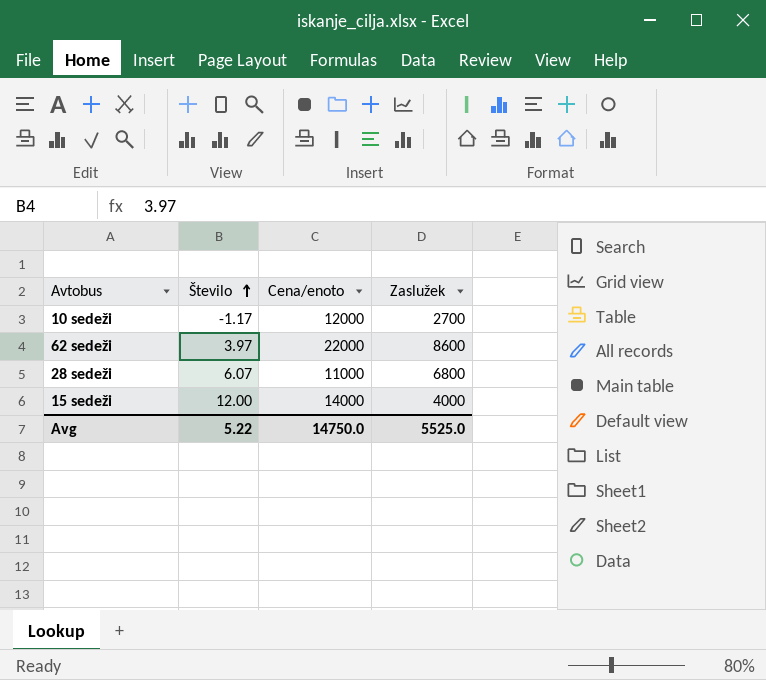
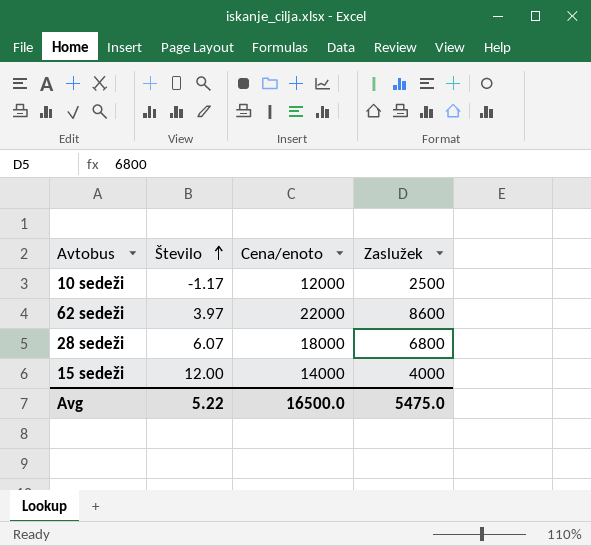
10 sedeži | Zaslužek: 2700 -> 2500
28 sedeži | Cena/enoto: 11000 -> 18000
Avg | Cena/enoto: 14750.0 -> 16500.0
Avg | Zaslužek: 5525.0 -> 5475.0

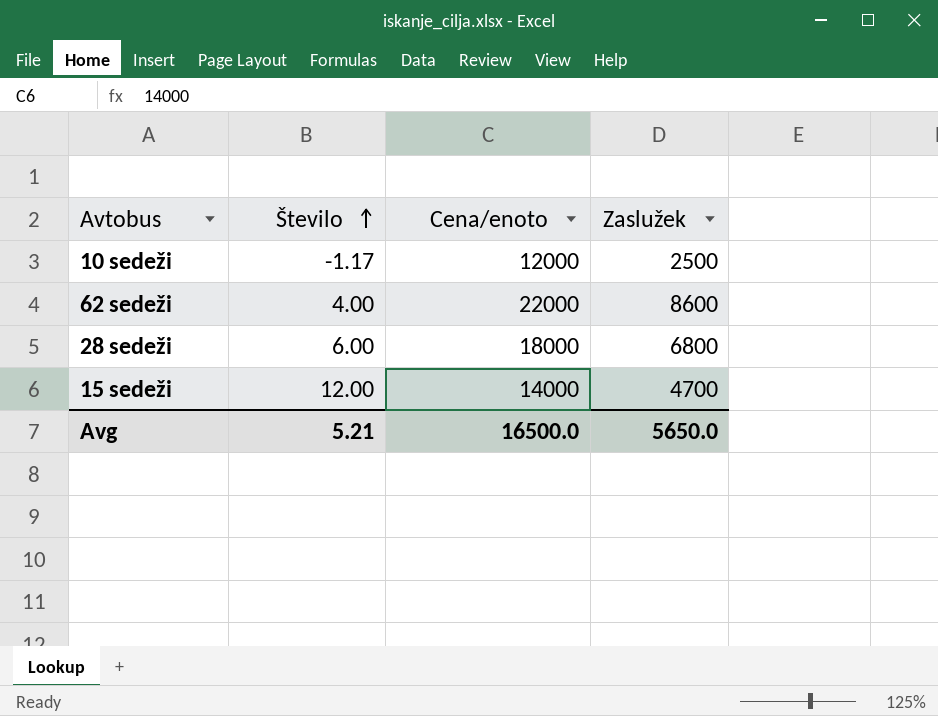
62 sedeži | Število: 3.97 -> 4.00
28 sedeži | Število: 6.07 -> 6.00
15 sedeži | Zaslužek: 4000 -> 4700
Avg | Število: 5.22 -> 5.21
Avg | Zaslužek: 5475.0 -> 5650.0

